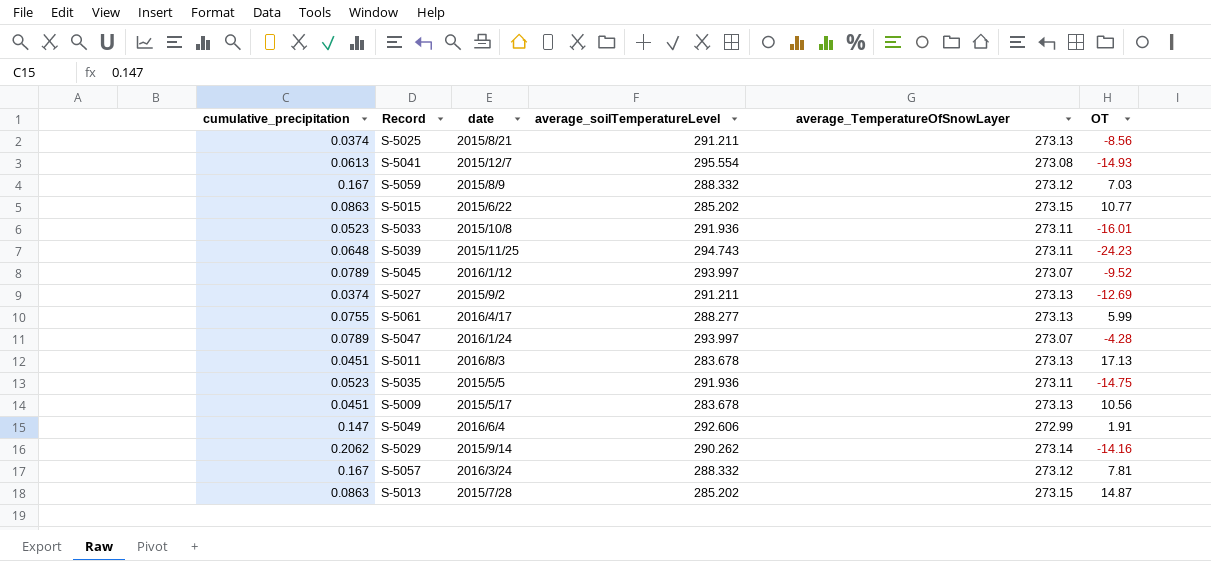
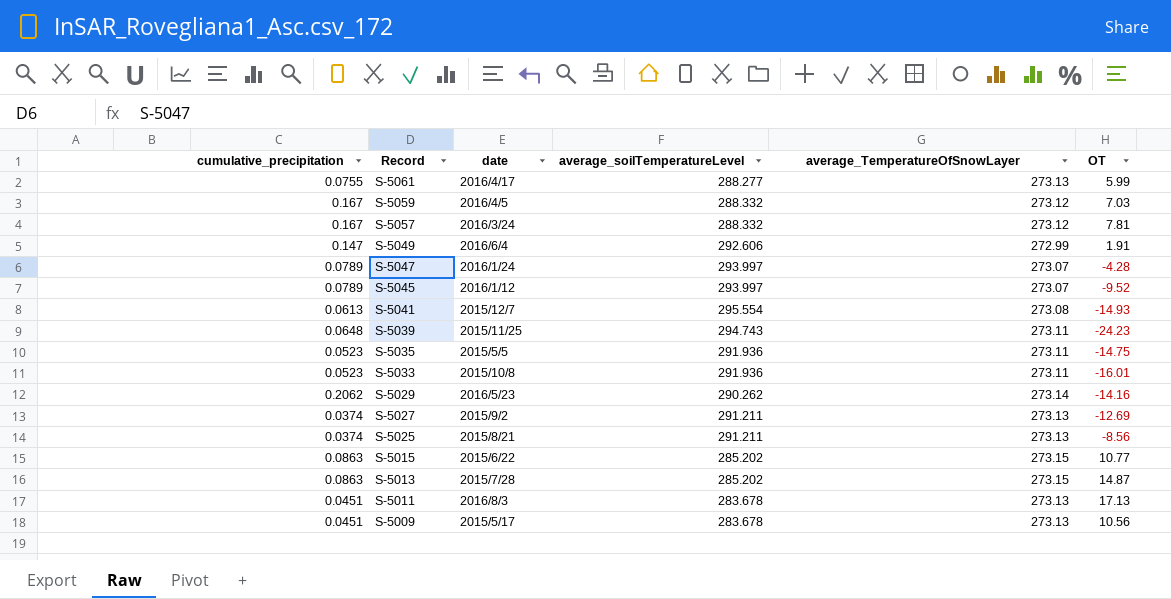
row order: none -> Record descending
S-5059 | date: 2015/8/9 -> 2016/4/5
S-5029 | date: 2015/9/14 -> 2016/5/23

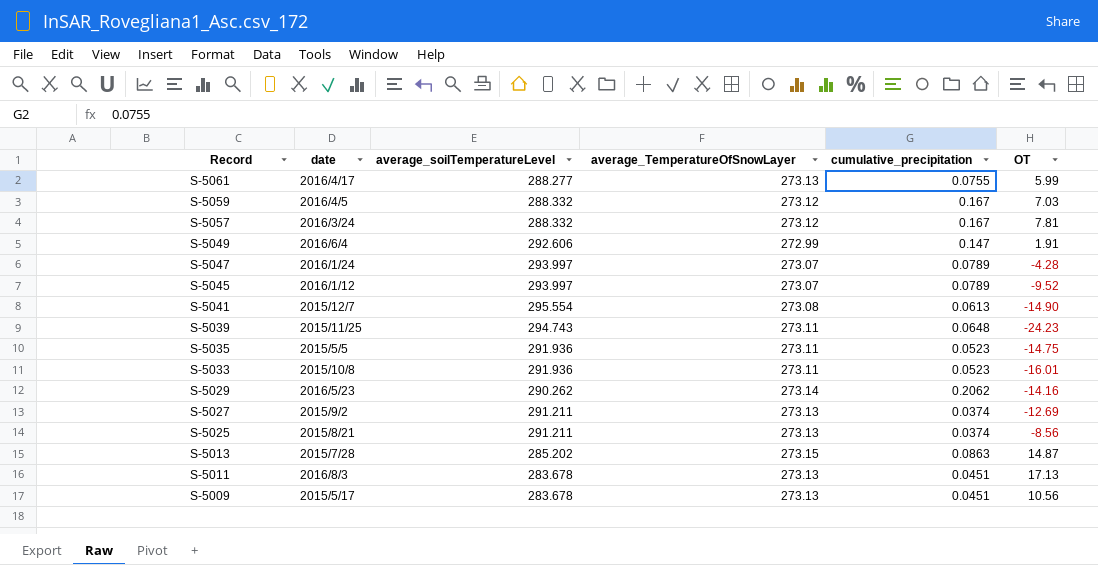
column cumulative_precipitation | position: 1 -> 5
row S-5015: 0.0863 | 2015/6/22 | 285.202 | 273.15 | 10.77 -> none
S-5041 | OT: -14.93 -> -14.90

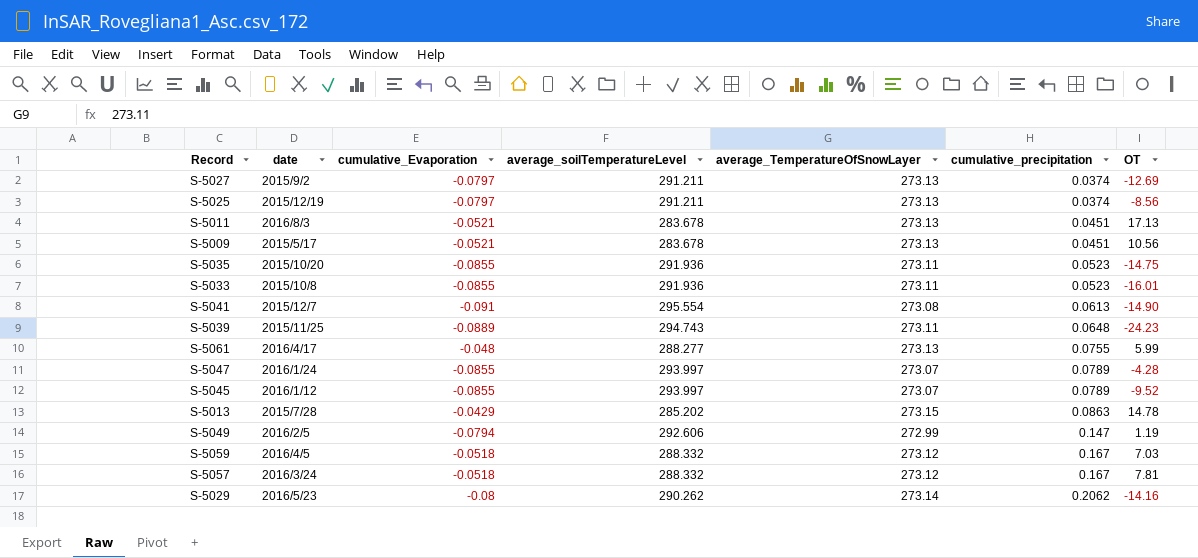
row order: Record descending -> cumulative_precipitation ascending
column cumulative_Evaporation | position: none -> 3
S-5025 | date: 2015/8/21 -> 2015/12/19
S-5035 | date: 2015/5/5 -> 2015/10/20
S-5013 | OT: 14.87 -> 14.78
S-5049 | date: 2016/6/4 -> 2016/2/5
S-5049 | OT: 1.91 -> 1.19

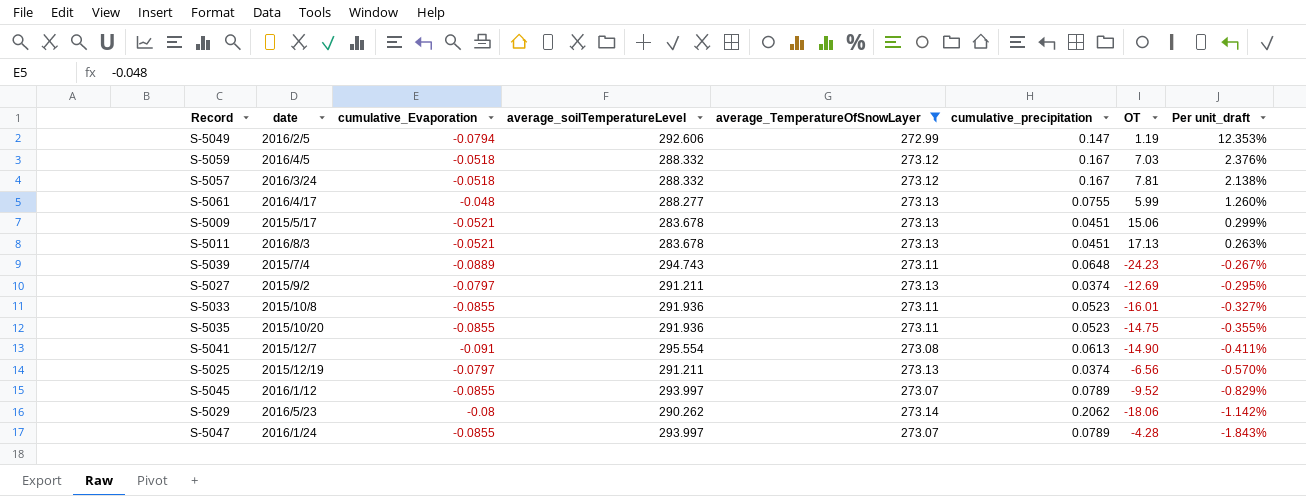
filter: none -> average_TemperatureOfSnowLayer != 273.15
row order: cumulative_precipitation ascending -> Per unit_draft descending
column Per unit_draft | formula: none -> [cumulative_precipitation] / [OT]
S-5009 | OT: 10.56 -> 15.06
S-5039 | date: 2015/11/25 -> 2015/7/4
S-5025 | OT: -8.56 -> -6.56
S-5029 | OT: -14.16 -> -18.06

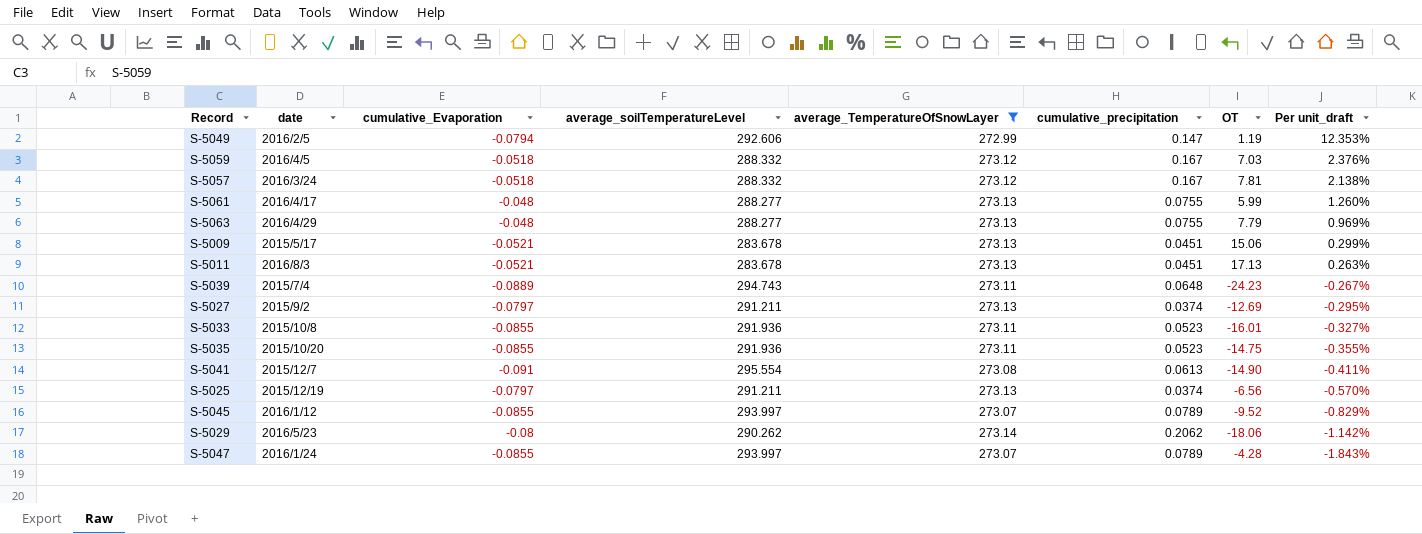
row S-5063: none -> 2016/4/29 | -0.048 | 288.277 | 273.13 | 0.0755 | 7.79 | 0.969%

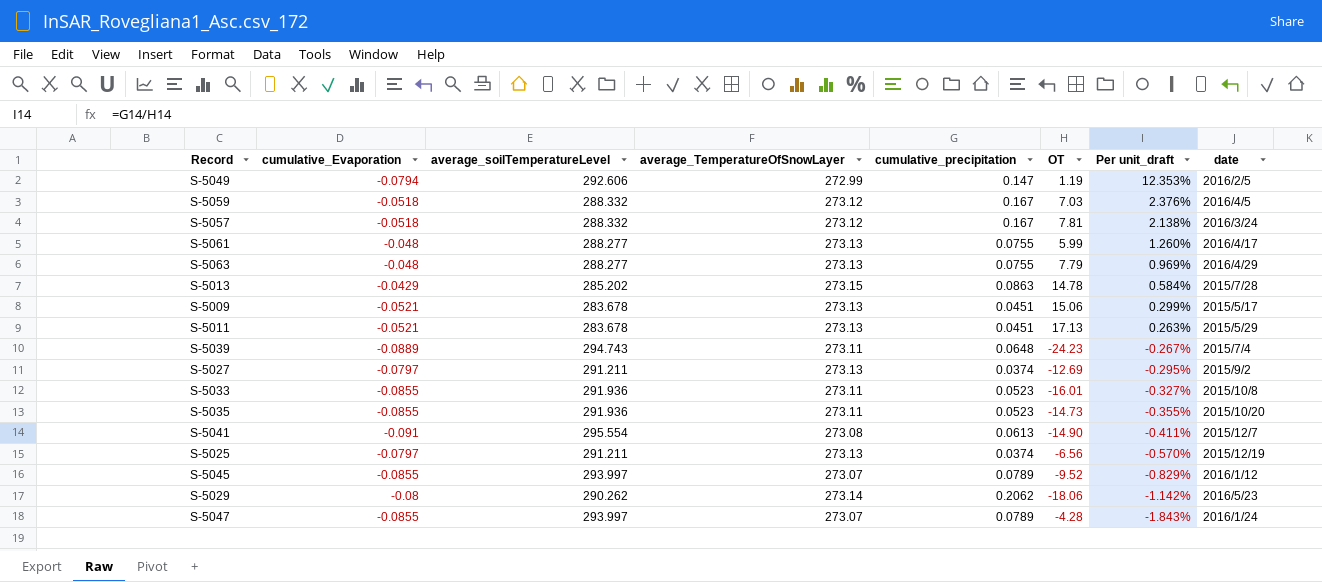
filter: average_TemperatureOfSnowLayer != 273.15 -> none
column date | position: 2 -> 8
S-5011 | date: 2016/8/3 -> 2015/5/29
S-5035 | OT: -14.75 -> -14.73

